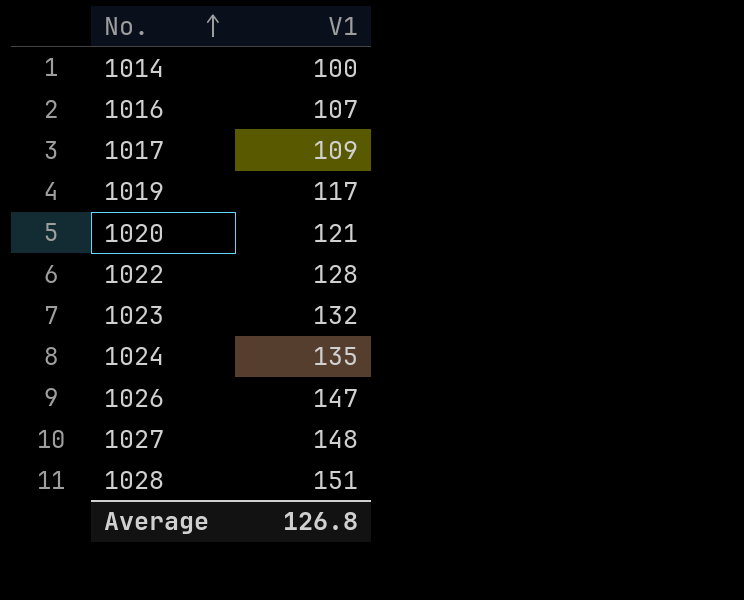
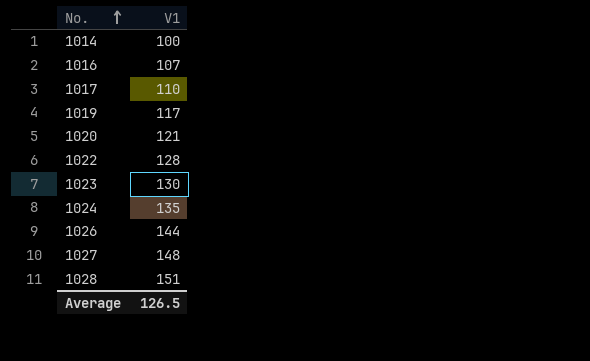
1017 | V1: 109 -> 110
1023 | V1: 132 -> 130
1026 | V1: 147 -> 144
Average | V1: 126.8 -> 126.5

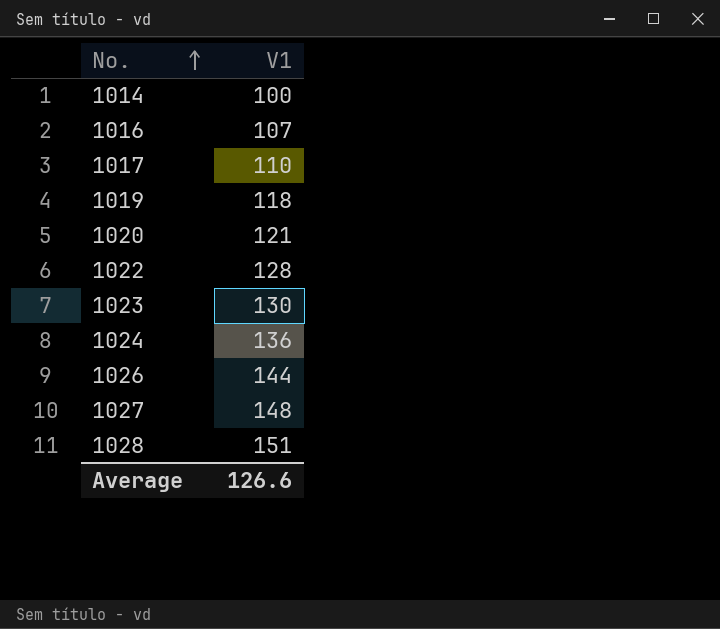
1019 | V1: 117 -> 118
1024 | V1: 135 -> 136
Average | V1: 126.5 -> 126.6

